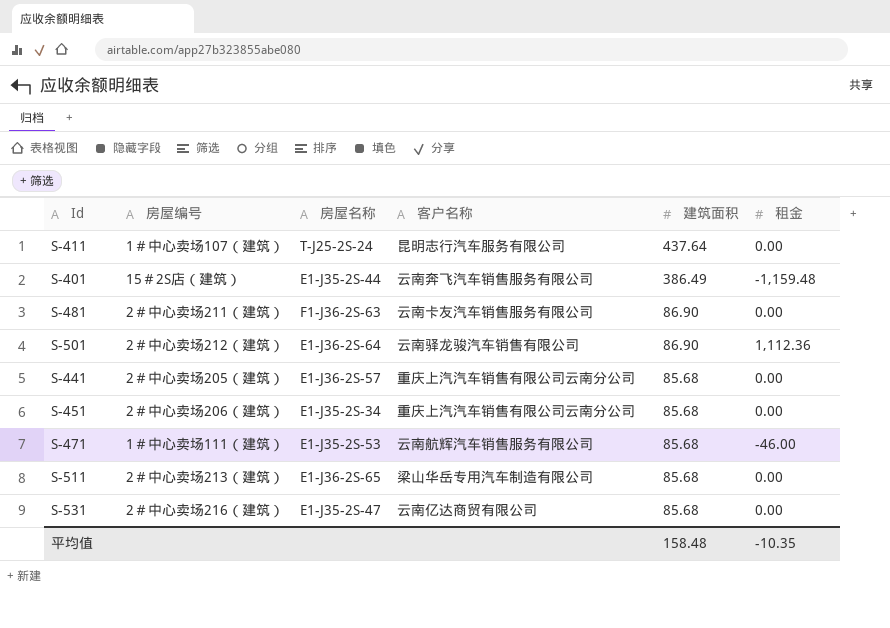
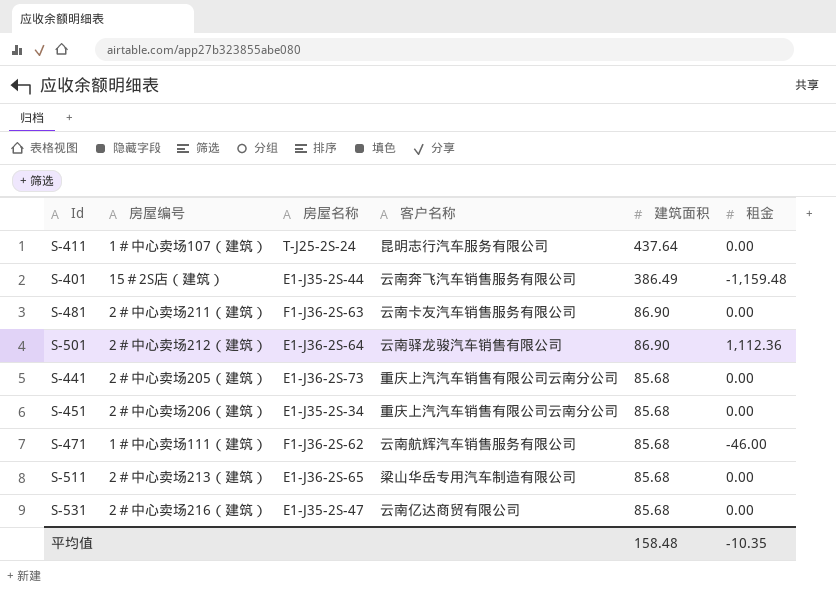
S-441 | 房屋名称: E1-J36-2S-57 -> E1-J36-2S-73
S-471 | 房屋名称: E1-J35-2S-53 -> F1-J36-2S-62

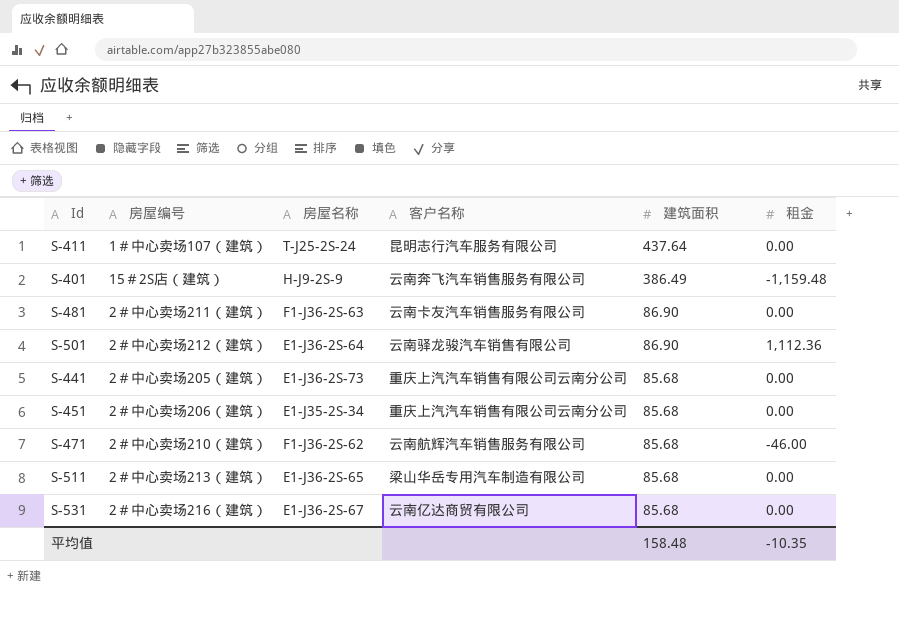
S-401 | 房屋名称: E1-J35-2S-44 -> H-J9-2S-9
S-471 | 房屋编号: 1＃中心卖场111（建筑） -> 2＃中心卖场210（建筑）
S-531 | 房屋名称: E1-J35-2S-47 -> E1-J36-2S-67

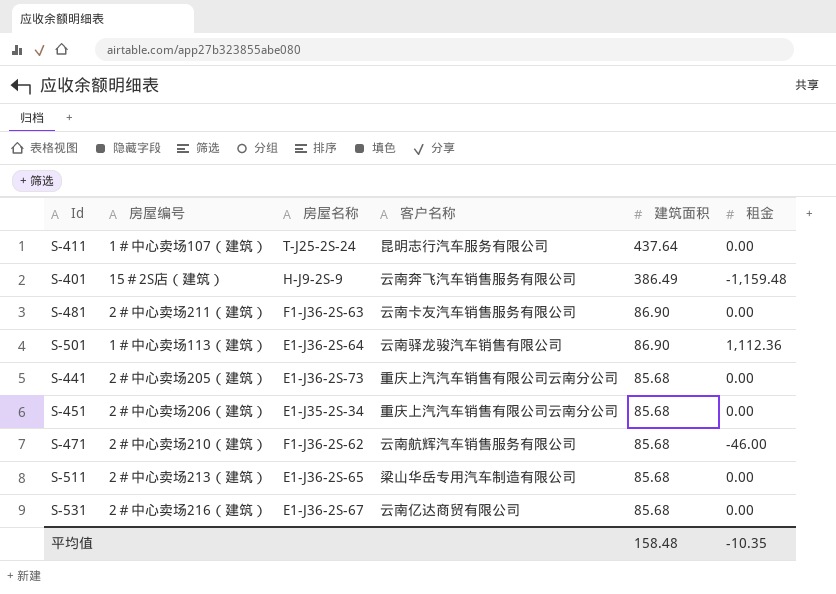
S-501 | 房屋编号: 2＃中心卖场212（建筑） -> 1＃中心卖场113（建筑）

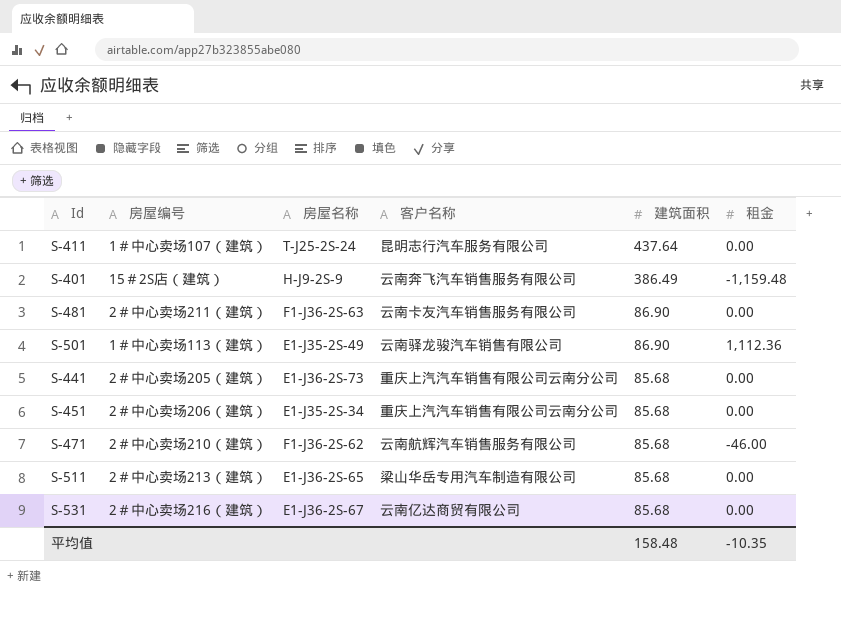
S-501 | 房屋名称: E1-J36-2S-64 -> E1-J35-2S-49

